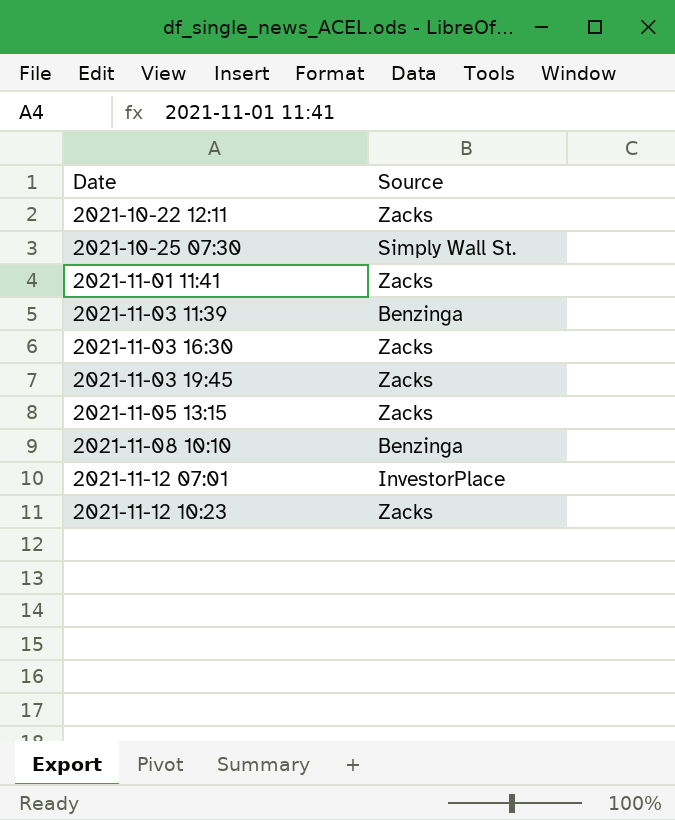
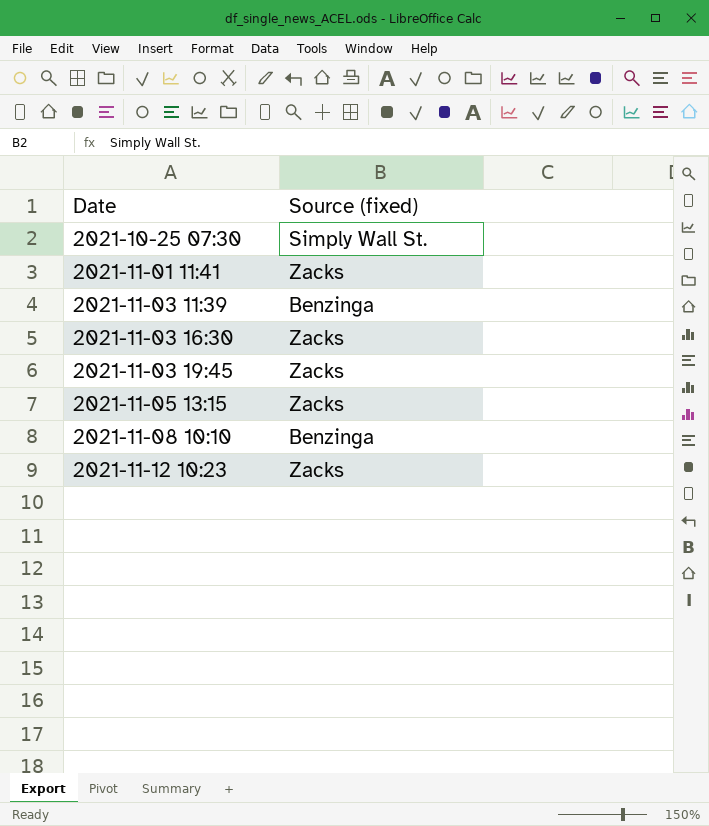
column name: Source -> Source (fixed)
row 2021-10-22 12:11: Zacks -> none
row 2021-11-12 07:01: InvestorPlace -> none

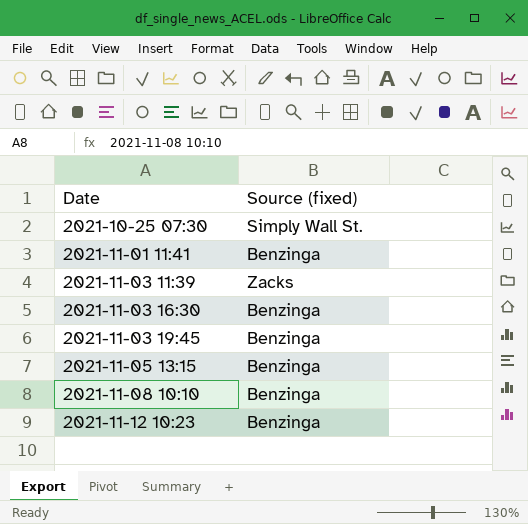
2021-11-01 11:41 | Source (fixed): Zacks -> Benzinga
2021-11-03 11:39 | Source (fixed): Benzinga -> Zacks
2021-11-03 16:30 | Source (fixed): Zacks -> Benzinga
2021-11-03 19:45 | Source (fixed): Zacks -> Benzinga
2021-11-05 13:15 | Source (fixed): Zacks -> Benzinga
2021-11-12 10:23 | Source (fixed): Zacks -> Benzinga

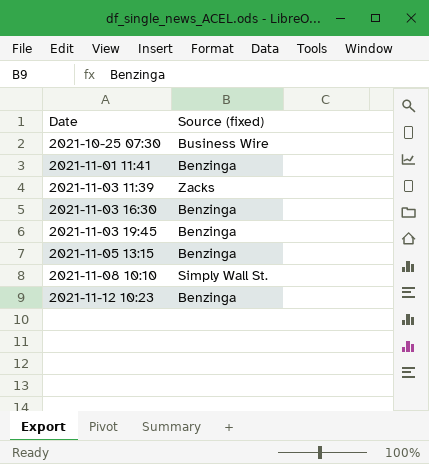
2021-10-25 07:30 | Source (fixed): Simply Wall St. -> Business Wire
2021-11-08 10:10 | Source (fixed): Benzinga -> Simply Wall St.

